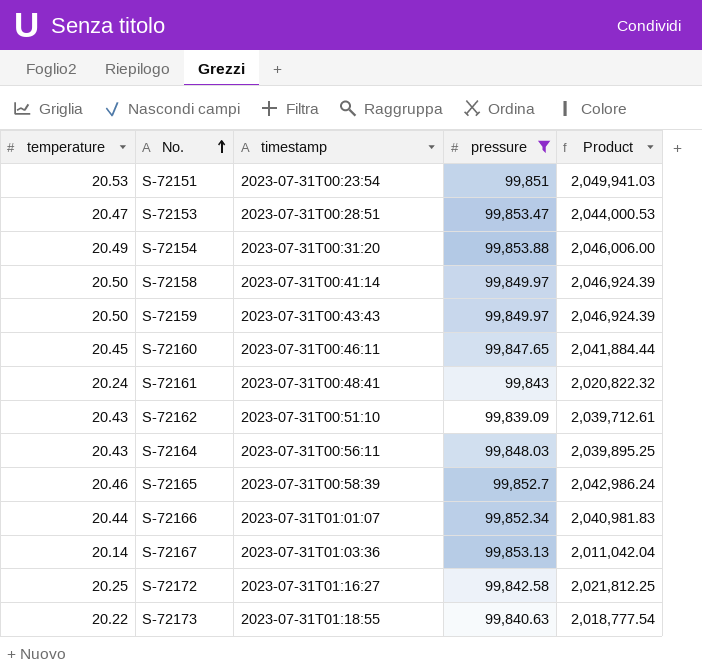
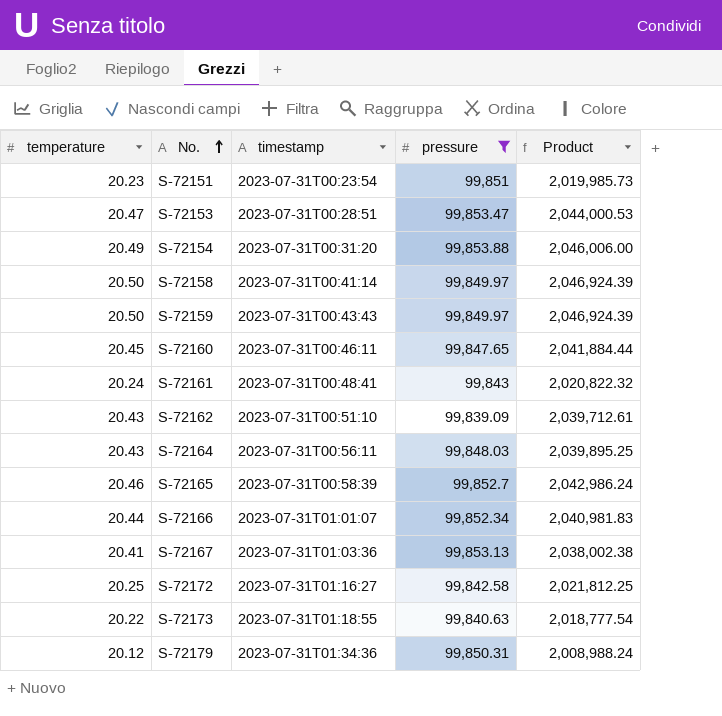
S-72151 | temperature: 20.53 -> 20.23
S-72151 | Product: 2,049,941.03 -> 2,019,985.73
S-72167 | temperature: 20.14 -> 20.41
S-72167 | Product: 2,011,042.04 -> 2,038,002.38
row S-72179: none -> 20.12 | 2023-07-31T01:34:36 | 99,850.31 | 2,008,988.24

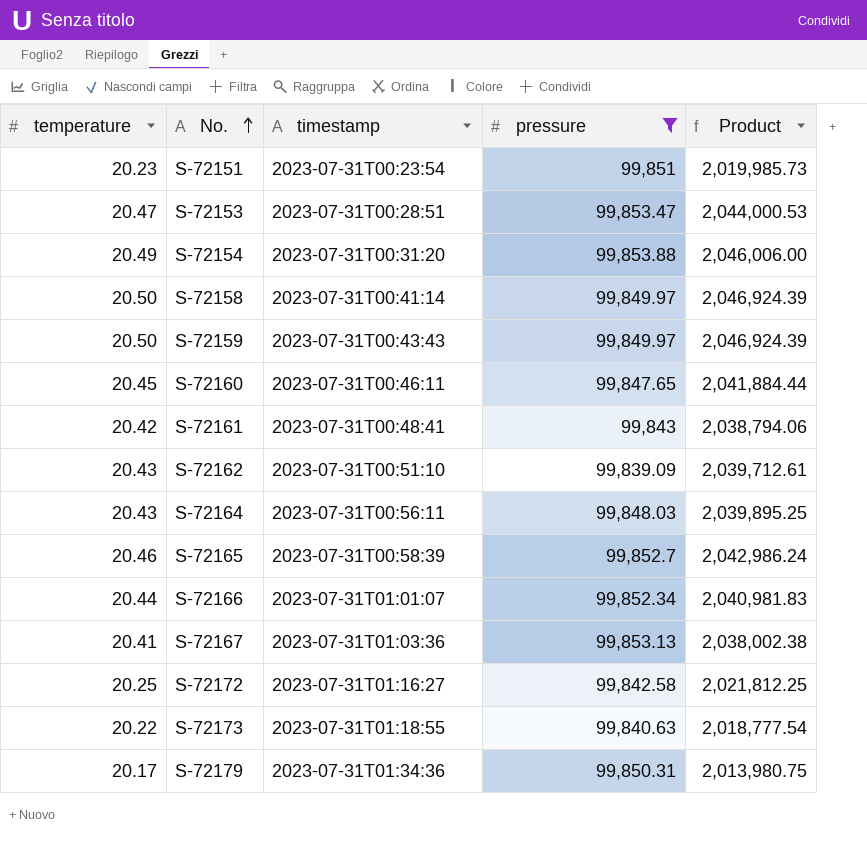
S-72161 | temperature: 20.24 -> 20.42
S-72161 | Product: 2,020,822.32 -> 2,038,794.06
S-72179 | temperature: 20.12 -> 20.17
S-72179 | Product: 2,008,988.24 -> 2,013,980.75

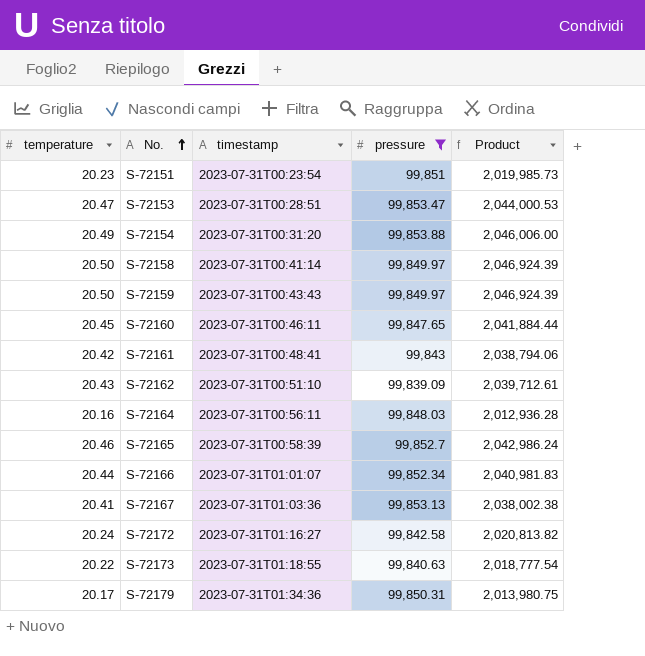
S-72164 | temperature: 20.43 -> 20.16
S-72164 | Product: 2,039,895.25 -> 2,012,936.28
S-72172 | temperature: 20.25 -> 20.24
S-72172 | Product: 2,021,812.25 -> 2,020,813.82

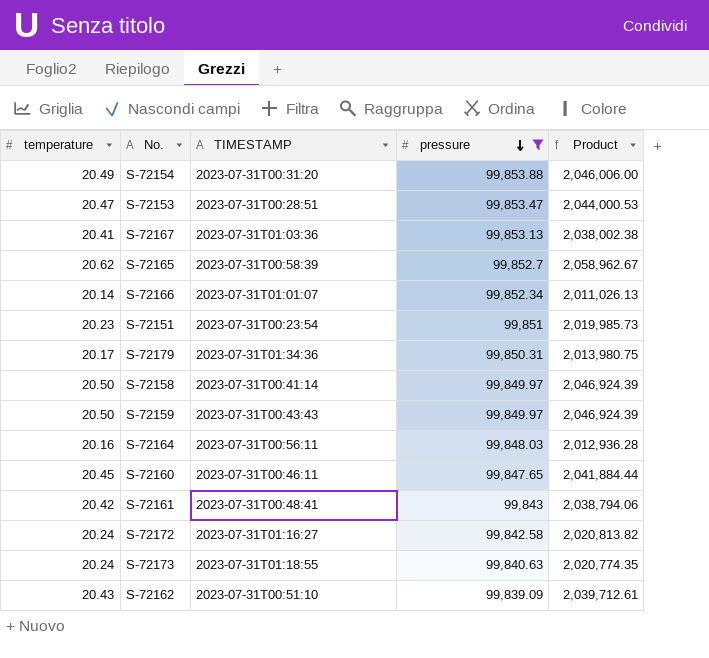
row order: No. ascending -> pressure descending
column name: timestamp -> TIMESTAMP
S-72165 | temperature: 20.46 -> 20.62
S-72165 | Product: 2,042,986.24 -> 2,058,962.67
S-72166 | temperature: 20.44 -> 20.14
S-72166 | Product: 2,040,981.83 -> 2,011,026.13
S-72173 | temperature: 20.22 -> 20.24
S-72173 | Product: 2,018,777.54 -> 2,020,774.35

